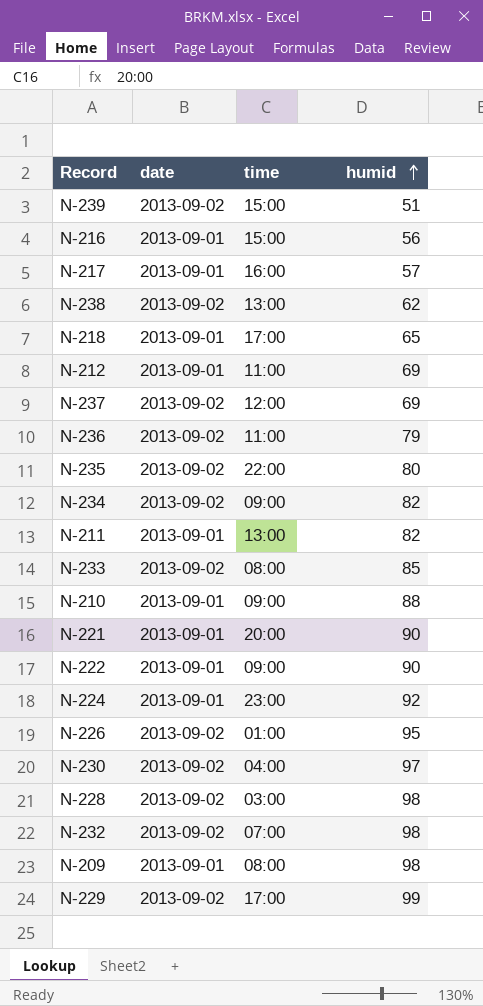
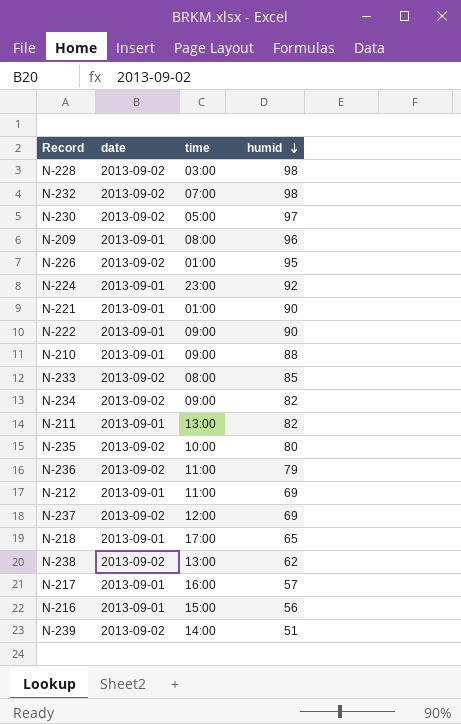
row order: humid ascending -> humid descending
row N-229: 2013-09-02 | 17:00 | 99 -> none
N-230 | time: 04:00 -> 05:00
N-209 | humid: 98 -> 96
N-221 | time: 20:00 -> 01:00
N-235 | time: 22:00 -> 10:00
N-239 | time: 15:00 -> 14:00

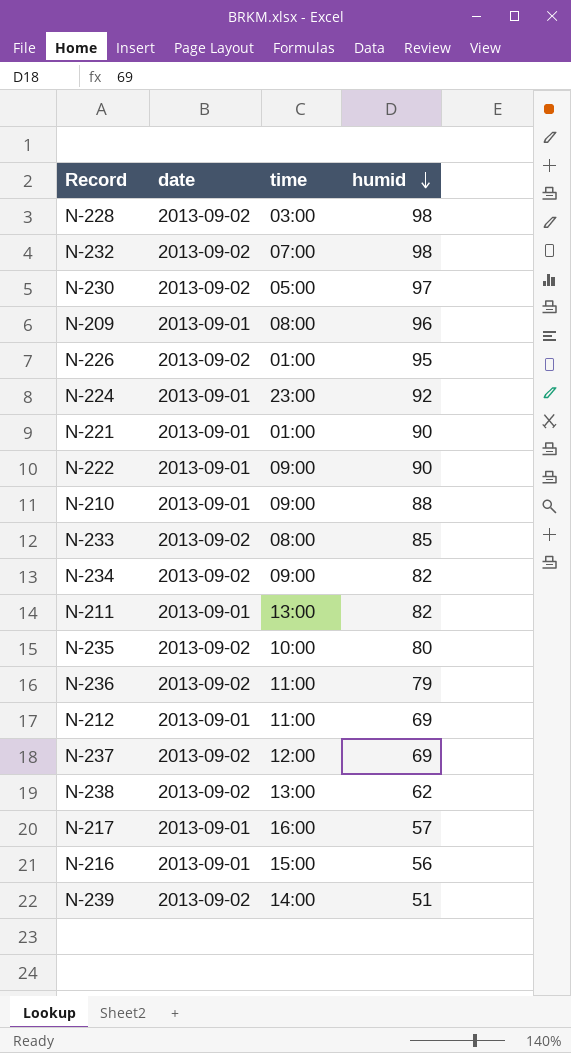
row N-218: 2013-09-01 | 17:00 | 65 -> none

